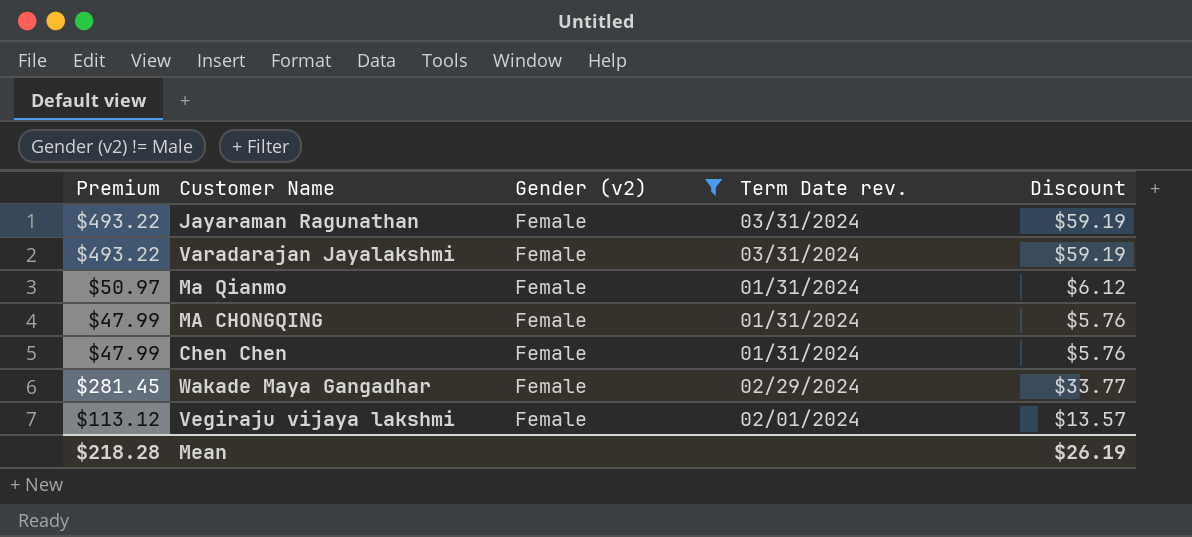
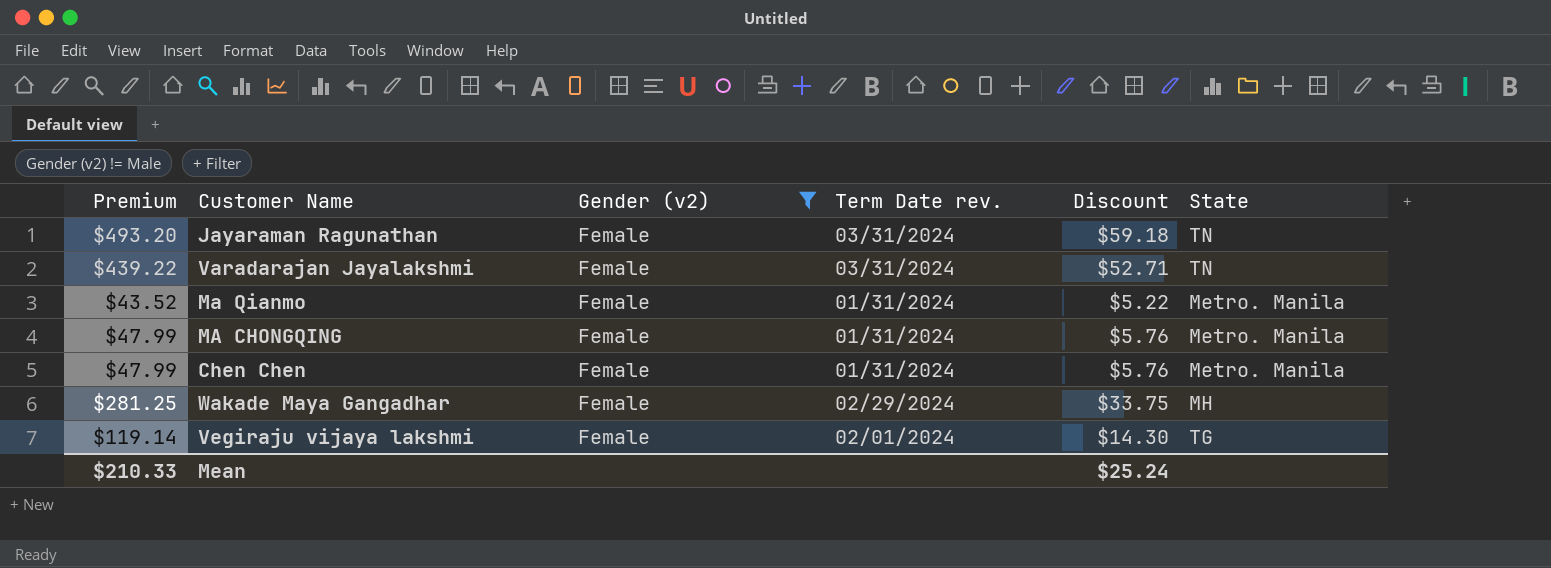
column State | position: none -> 6
Jayaraman Ragunathan | Premium: $493.22 -> $493.20
Jayaraman Ragunathan | Discount: $59.19 -> $59.18
Varadarajan Jayalakshmi | Premium: $493.22 -> $439.22
Varadarajan Jayalakshmi | Discount: $59.19 -> $52.71
Ma Qianmo | Premium: $50.97 -> $43.52
Ma Qianmo | Discount: $6.12 -> $5.22
Wakade Maya Gangadhar | Premium: $281.45 -> $281.25
Wakade Maya Gangadhar | Discount: $33.77 -> $33.75
Vegiraju vijaya lakshmi | Premium: $113.12 -> $119.14
Vegiraju vijaya lakshmi | Discount: $13.57 -> $14.30
Mean | Premium: $218.28 -> $210.33
Mean | Discount: $26.19 -> $25.24

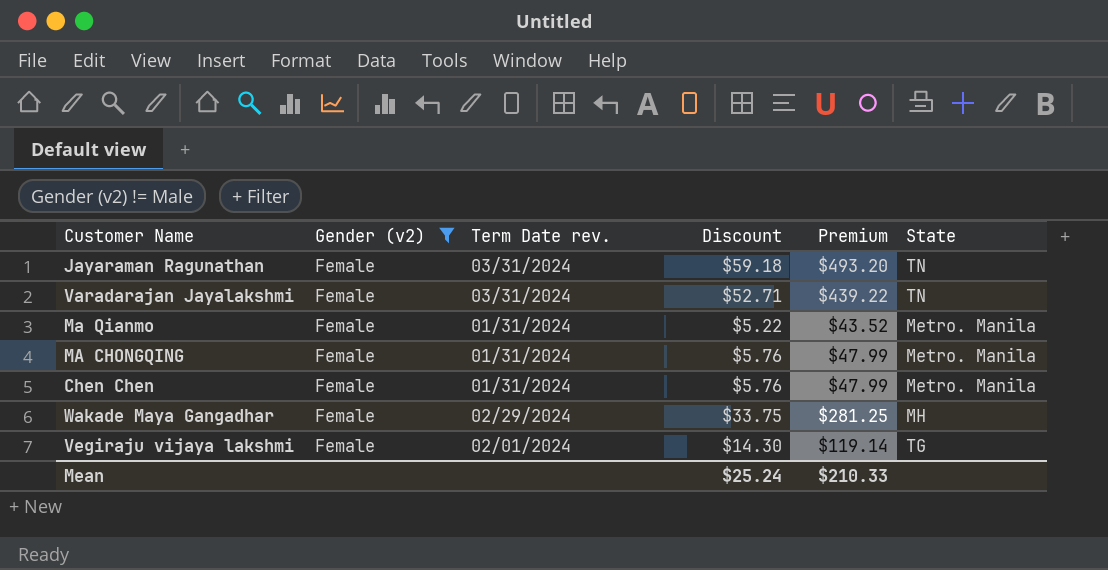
column Premium | position: 1 -> 5

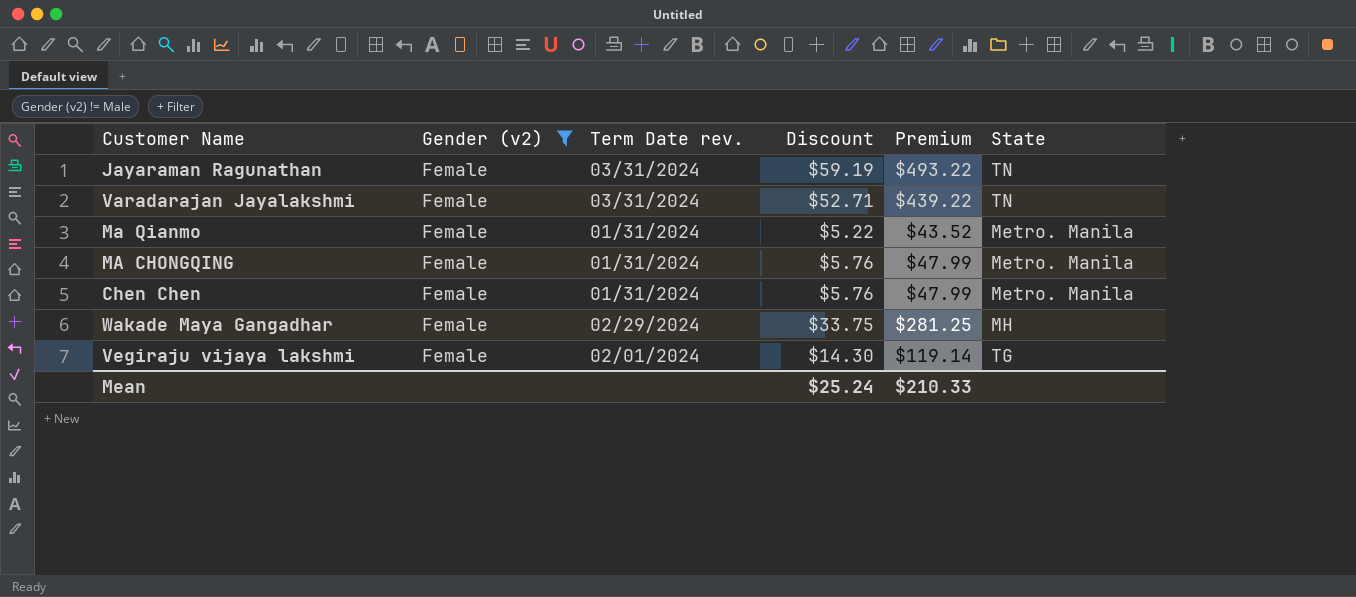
Jayaraman Ragunathan | Discount: $59.18 -> $59.19
Jayaraman Ragunathan | Premium: $493.20 -> $493.22

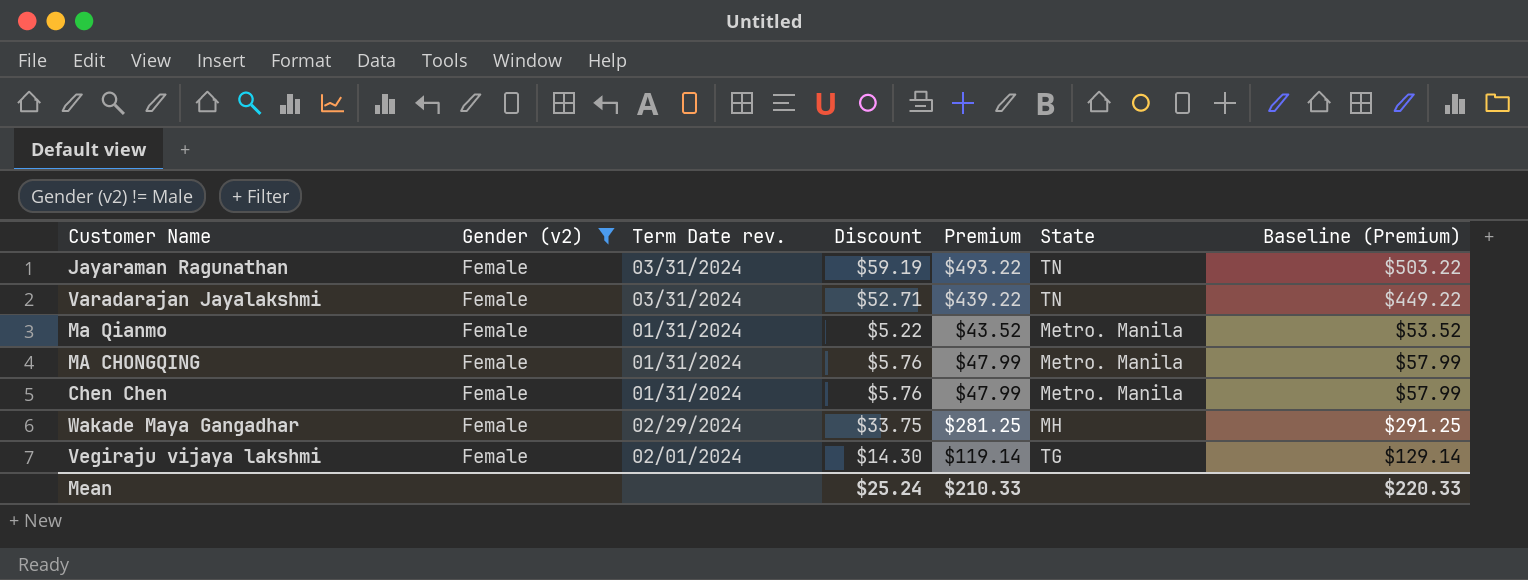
column Baseline (Premium) | formula: none -> [Premium] + 10

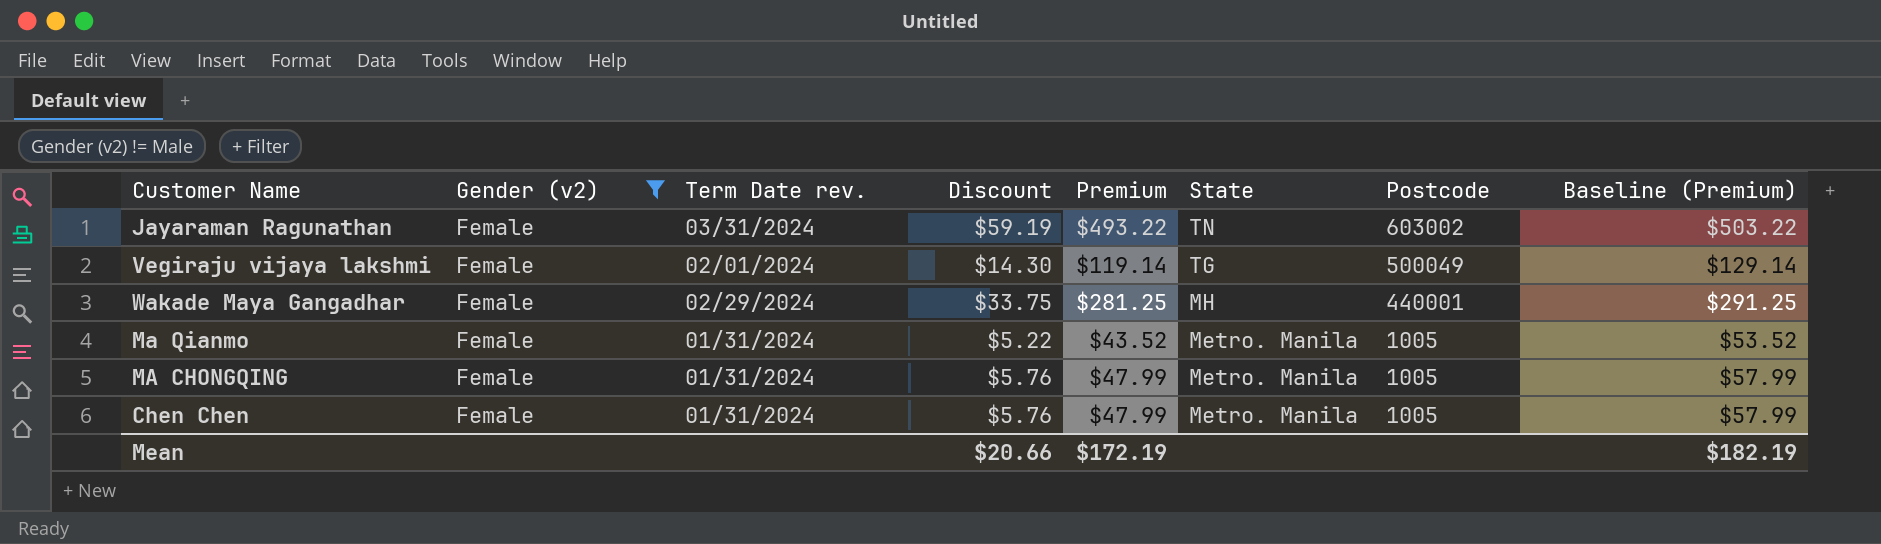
row order: none -> State descending
column Postcode | position: none -> 7
row Varadarajan Jayalakshmi: Female | 03/31/2024 | $52.71 | $439.22 | TN | $449.22 -> none
Mean | Discount: $25.24 -> $20.66
Mean | Premium: $210.33 -> $172.19
Mean | Baseline (Premium): $220.33 -> $182.19

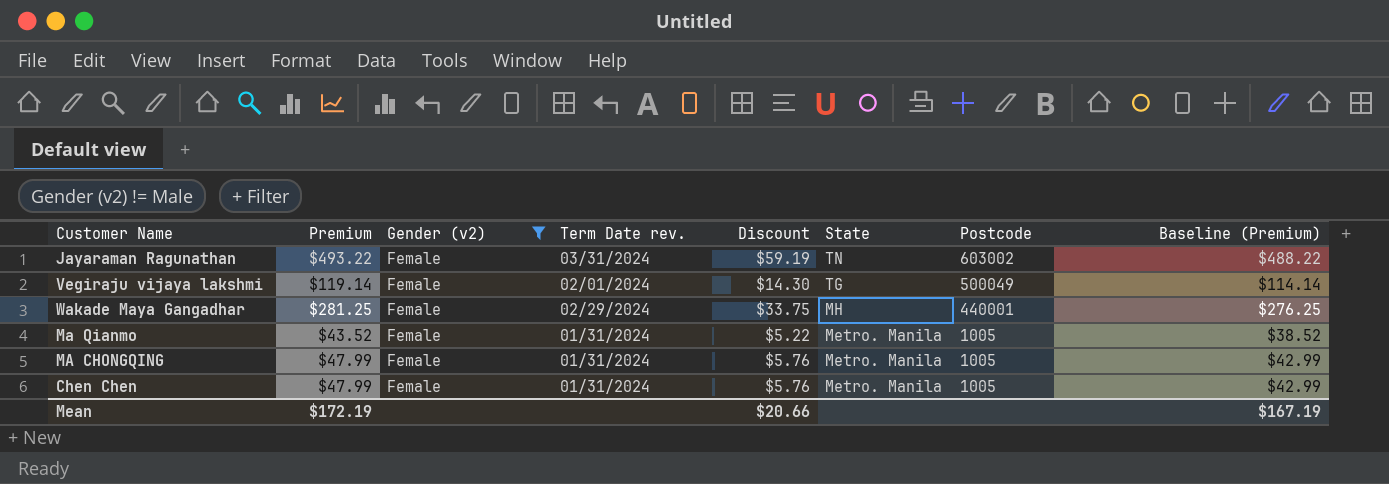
column Premium | position: 5 -> 2
column Baseline (Premium) | formula: [Premium] + 10 -> [Premium] - 5
Mean | Baseline (Premium): $182.19 -> $167.19

